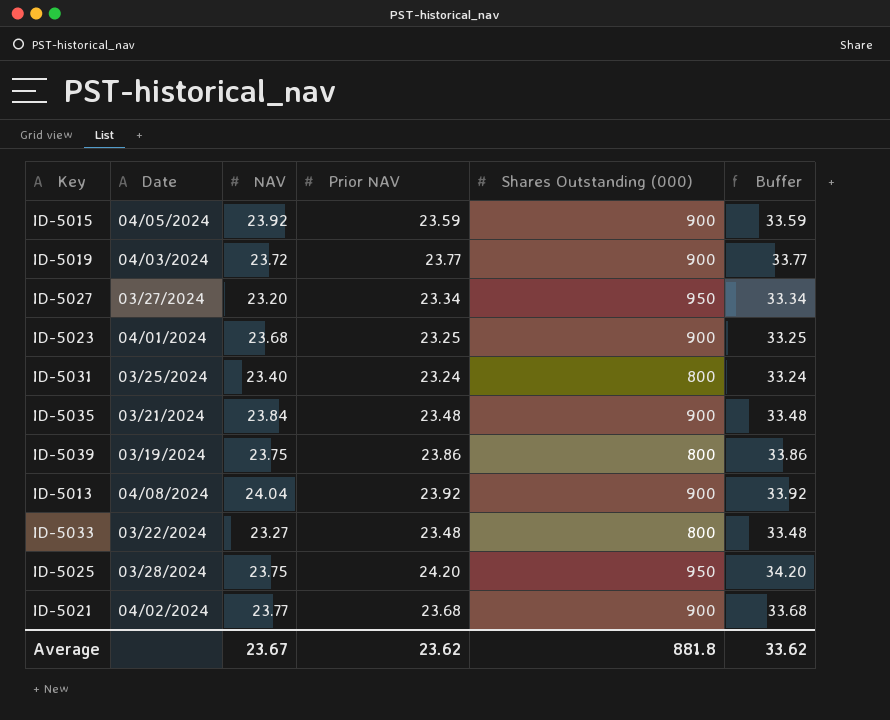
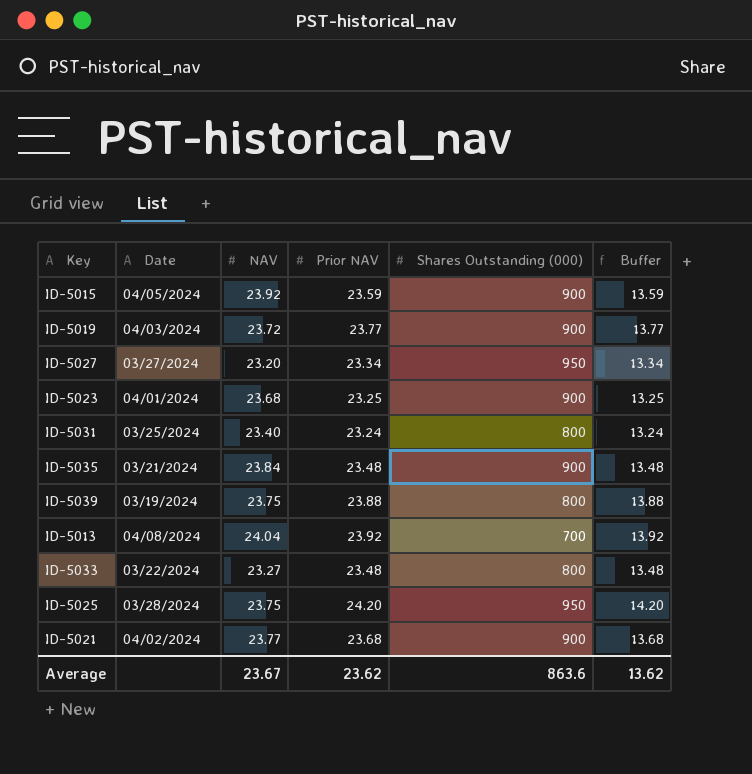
column Buffer | formula: [Prior NAV] + 10 -> [Prior NAV] - 10
ID-5039 | Prior NAV: 23.86 -> 23.88
ID-5013 | Shares Outstanding (000): 900 -> 700
Average | Shares Outstanding (000): 881.8 -> 863.6
Average | Buffer: 33.62 -> 13.62

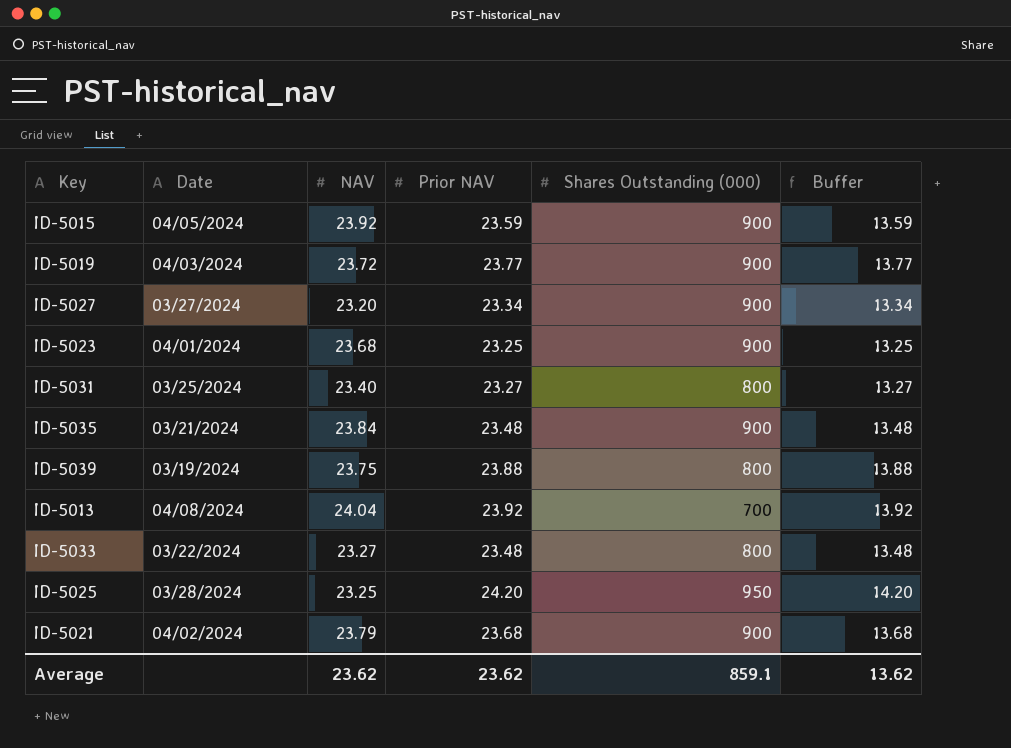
ID-5027 | Shares Outstanding (000): 950 -> 900
ID-5031 | Prior NAV: 23.24 -> 23.27
ID-5031 | Buffer: 13.24 -> 13.27
ID-5025 | NAV: 23.75 -> 23.25
ID-5021 | NAV: 23.77 -> 23.79
Average | NAV: 23.67 -> 23.62
Average | Shares Outstanding (000): 863.6 -> 859.1

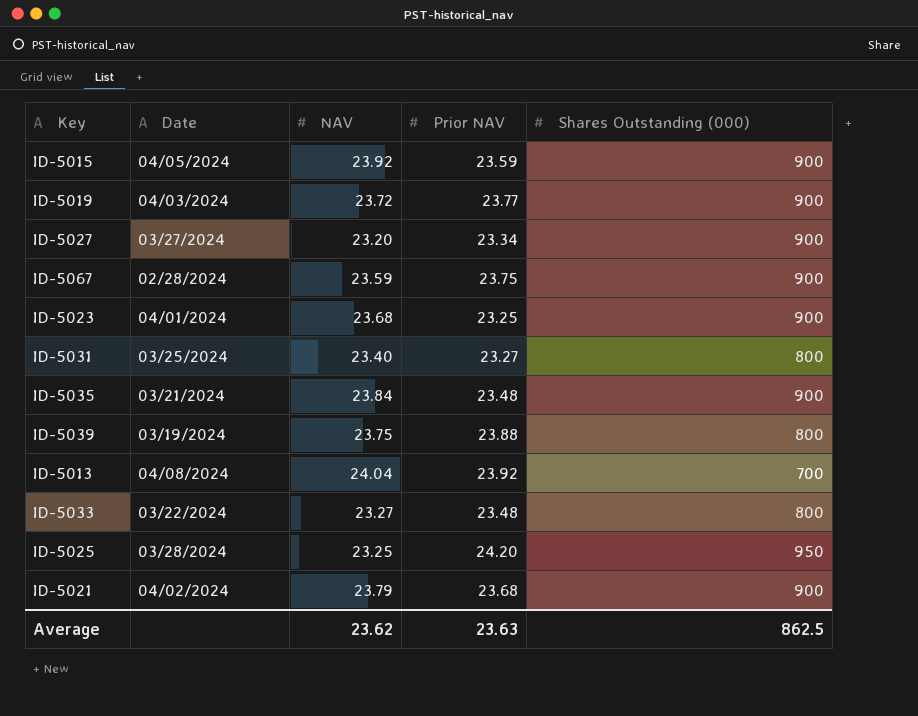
column Buffer | formula: [Prior NAV] - 10 -> none
row ID-5067: none -> 02/28/2024 | 23.59 | 23.75 | 900
Average | Prior NAV: 23.62 -> 23.63
Average | Shares Outstanding (000): 859.1 -> 862.5

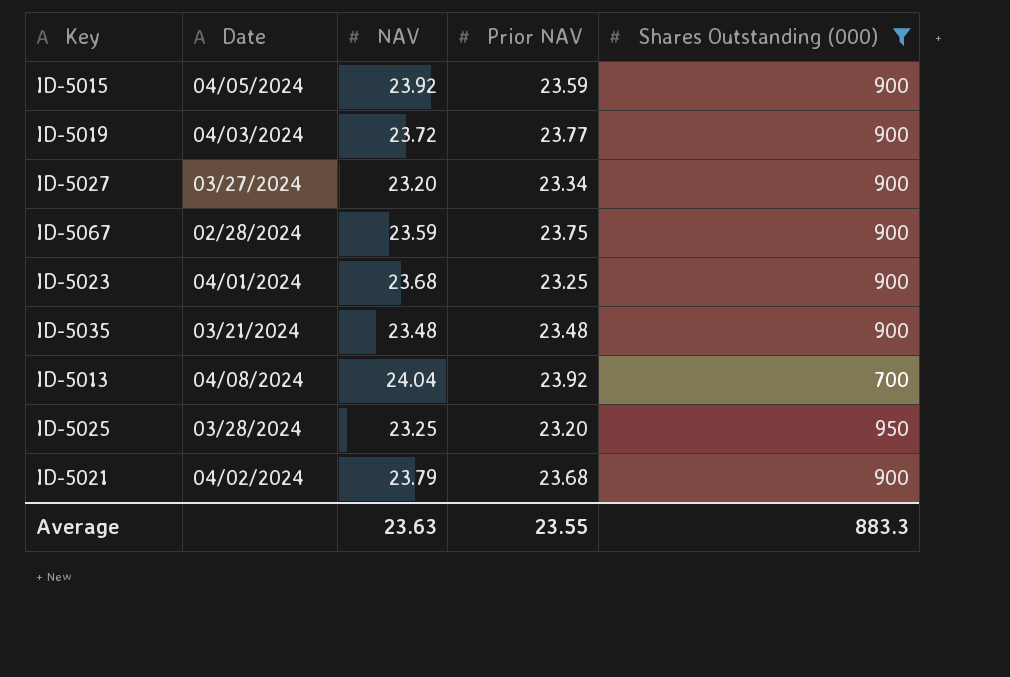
filter: none -> Shares Outstanding (000) != 800
ID-5035 | NAV: 23.84 -> 23.48
ID-5025 | Prior NAV: 24.20 -> 23.20
Average | NAV: 23.62 -> 23.63
Average | Prior NAV: 23.63 -> 23.55
Average | Shares Outstanding (000): 862.5 -> 883.3

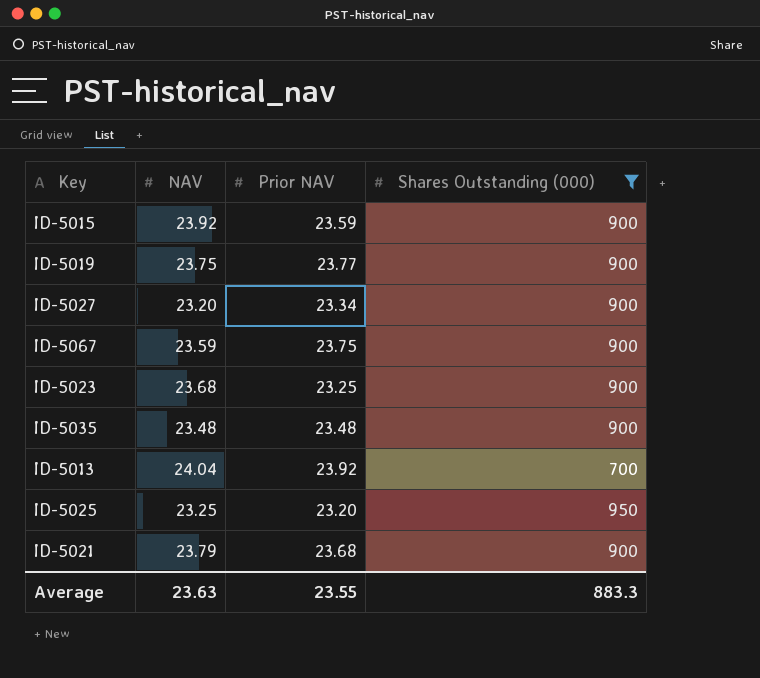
column Date | position: 2 -> none
ID-5019 | NAV: 23.72 -> 23.75

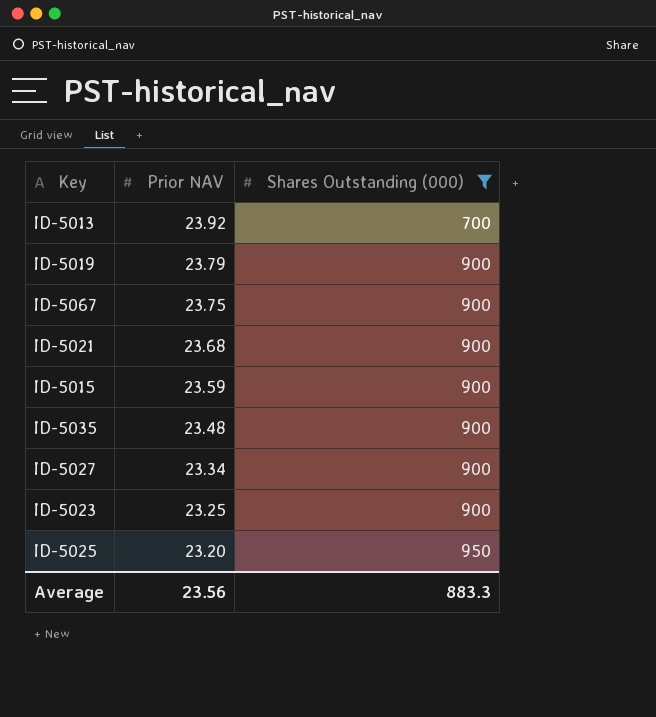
row order: none -> Prior NAV descending
column NAV | position: 2 -> none
ID-5019 | Prior NAV: 23.77 -> 23.79
Average | Prior NAV: 23.55 -> 23.56

